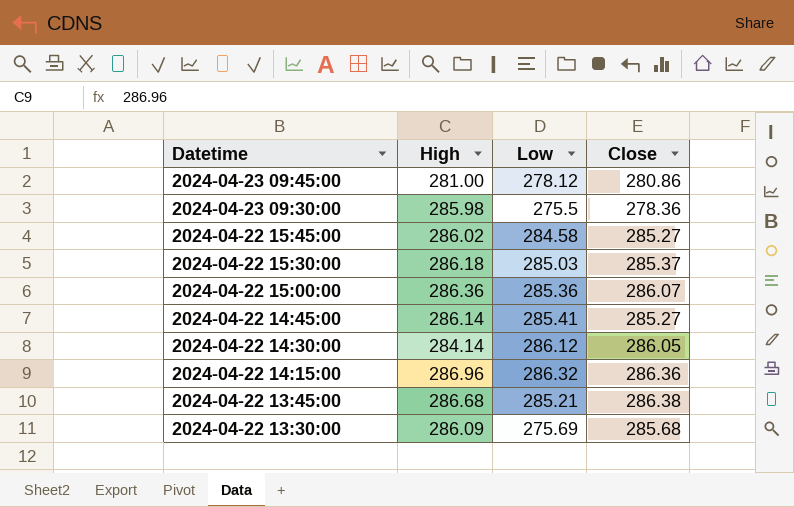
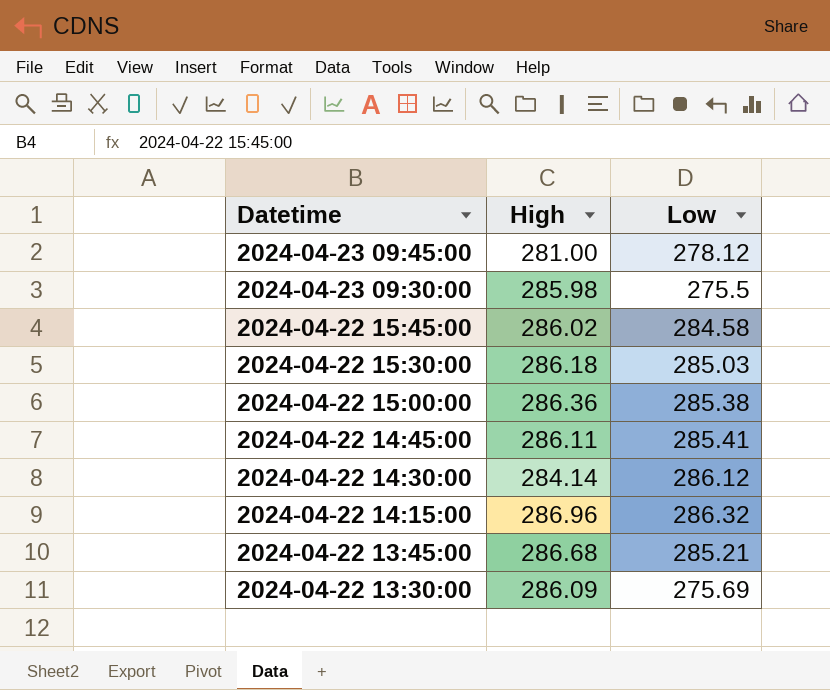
column Close | position: 4 -> none
2024-04-22 15:00:00 | Low: 285.36 -> 285.38
2024-04-22 14:45:00 | High: 286.14 -> 286.11

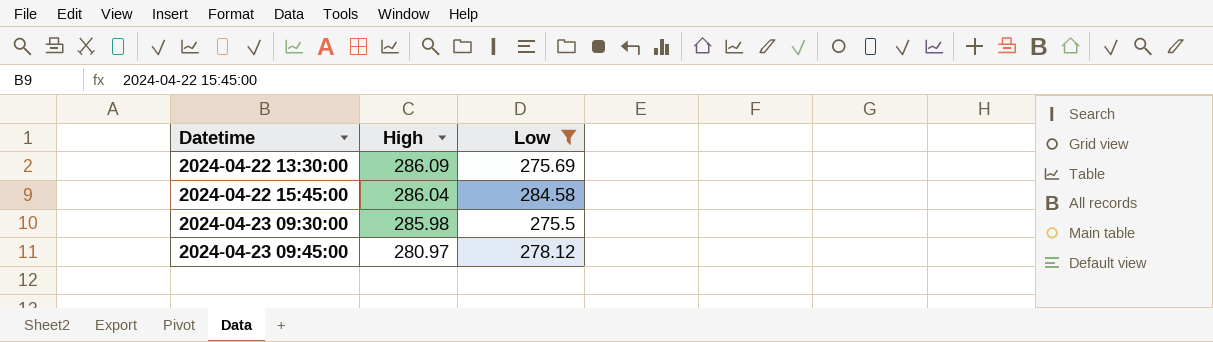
filter: none -> Low <= 284.58
row order: Datetime descending -> Datetime ascending
2024-04-22 15:45:00 | High: 286.02 -> 286.04
2024-04-23 09:45:00 | High: 281.00 -> 280.97

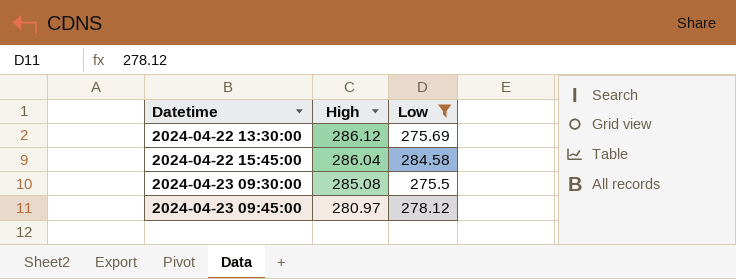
2024-04-22 13:30:00 | High: 286.09 -> 286.12
2024-04-23 09:30:00 | High: 285.98 -> 285.08

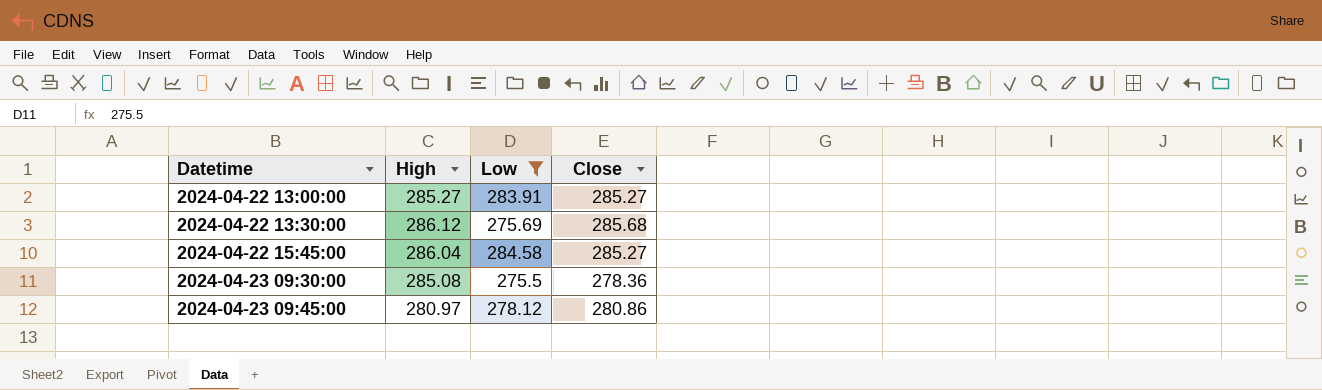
column Close | position: none -> 4
row 2024-04-22 13:00:00: none -> 285.27 | 283.91 | 285.27

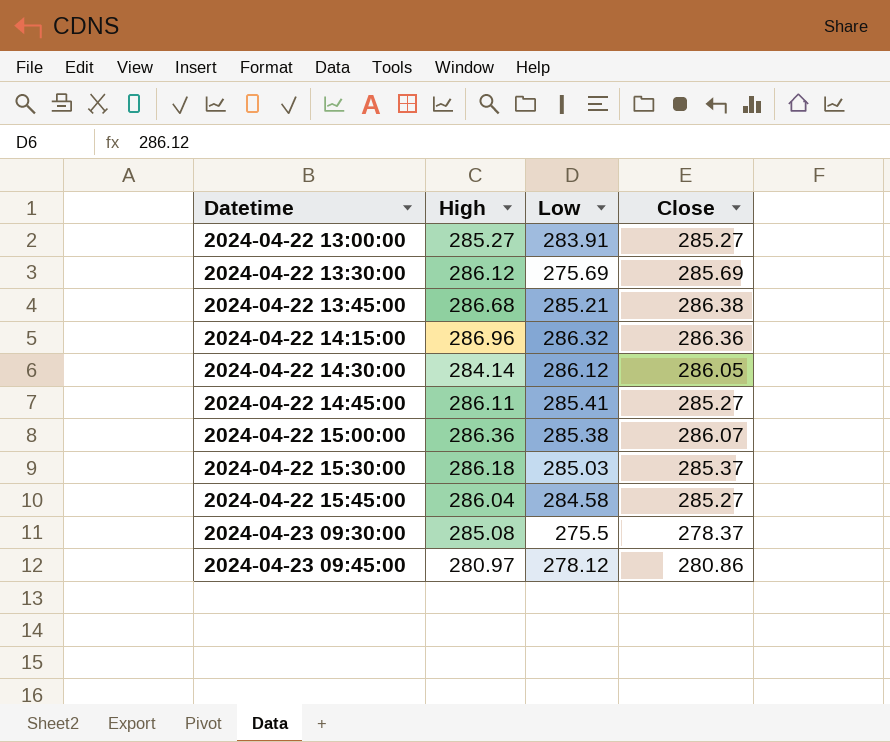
filter: Low <= 284.58 -> none
2024-04-22 13:30:00 | Close: 285.68 -> 285.69
2024-04-23 09:30:00 | Close: 278.36 -> 278.37

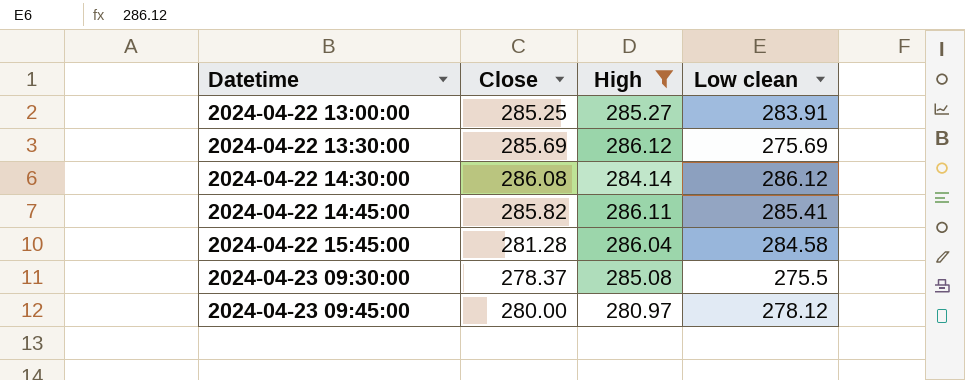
filter: none -> High <= 286.12
column Close | position: 4 -> 2
column name: Low -> Low clean
2024-04-22 13:00:00 | Close: 285.27 -> 285.25
2024-04-22 14:30:00 | Close: 286.05 -> 286.08
2024-04-22 14:45:00 | Close: 285.27 -> 285.82
2024-04-22 15:45:00 | Close: 285.27 -> 281.28
2024-04-23 09:45:00 | Close: 280.86 -> 280.00

